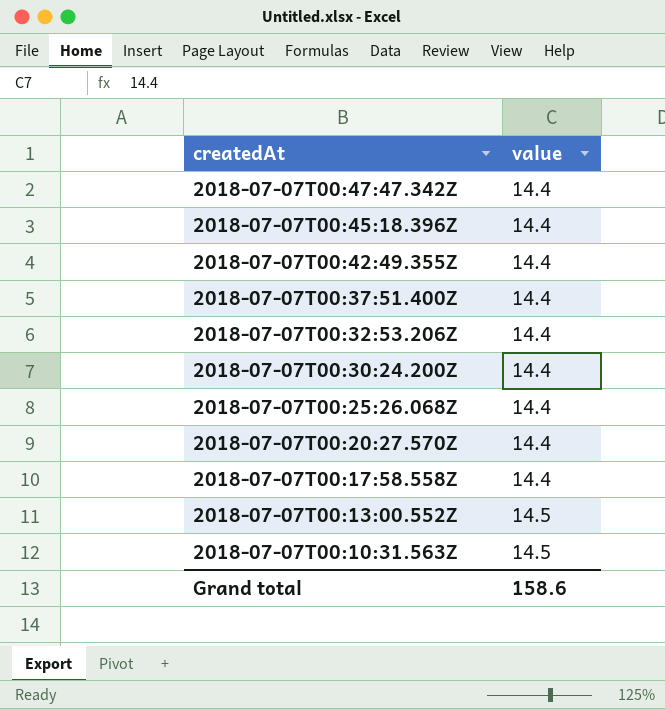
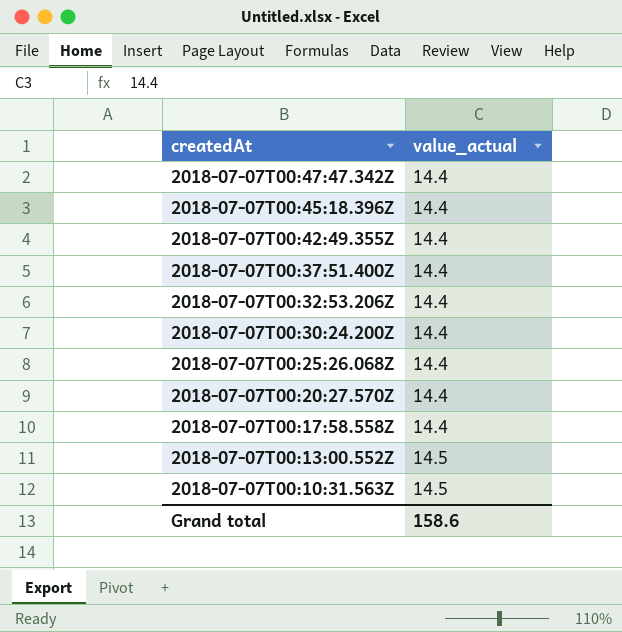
column name: value -> value_actual

